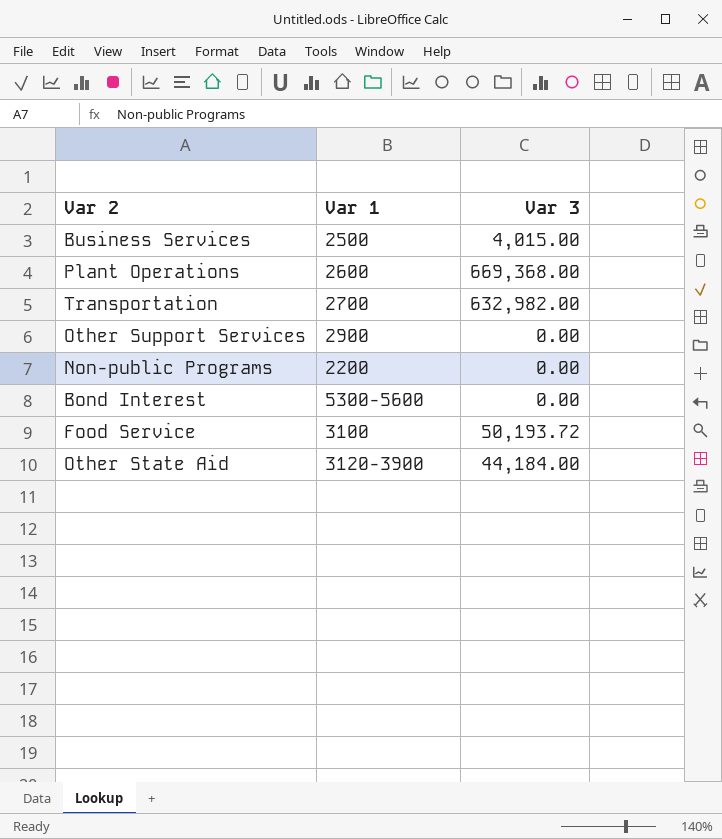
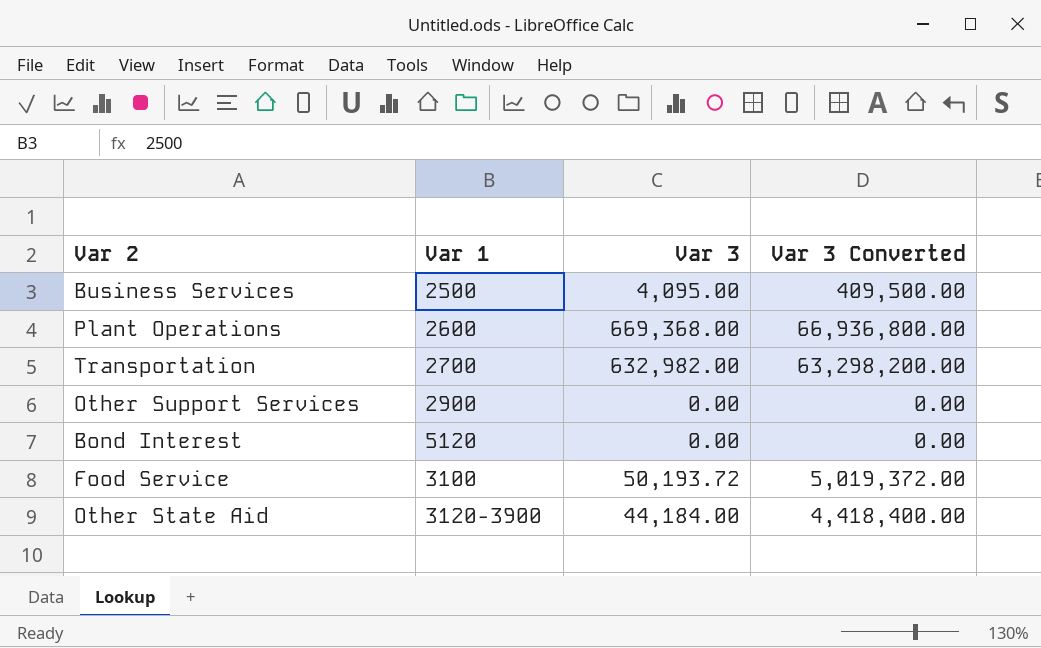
column Var 3 Converted | formula: none -> [Var 3] * 100
row Non-public Programs: 2200 | 0.00 -> none
Business Services | Var 3: 4,015.00 -> 4,095.00
Bond Interest | Var 1: 5300-5600 -> 5120

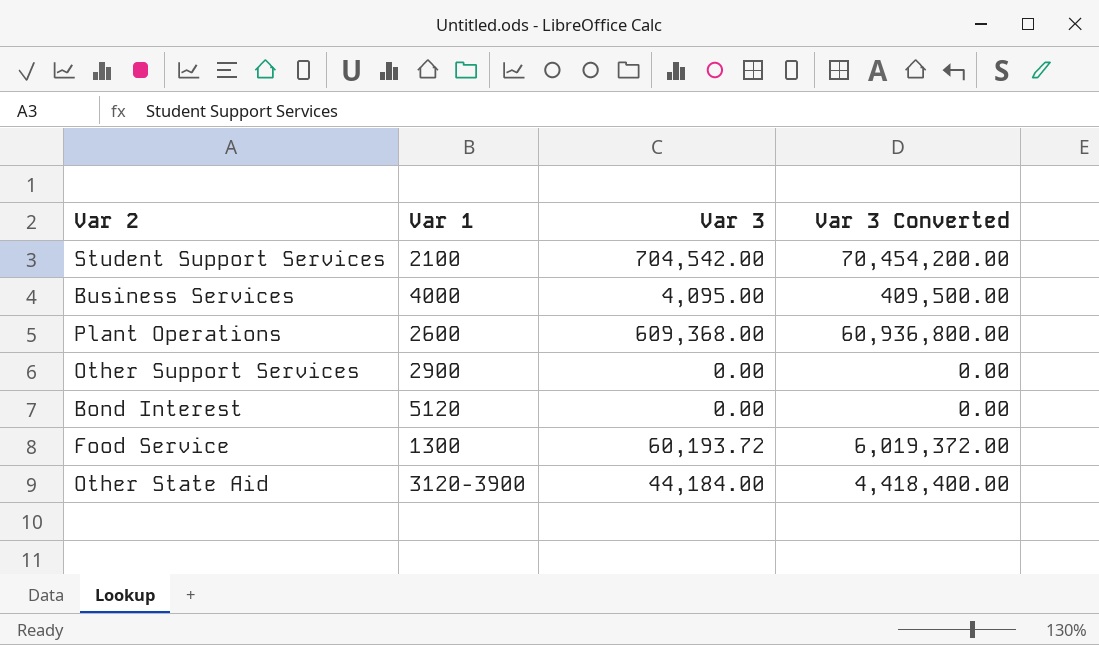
row Transportation: 2700 | 632,982.00 | 63,298,200.00 -> none
row Student Support Services: none -> 2100 | 704,542.00 | 70,454,200.00
Business Services | Var 1: 2500 -> 4000
Plant Operations | Var 3: 669,368.00 -> 609,368.00
Plant Operations | Var 3 Converted: 66,936,800.00 -> 60,936,800.00
Food Service | Var 1: 3100 -> 1300
Food Service | Var 3: 50,193.72 -> 60,193.72
Food Service | Var 3 Converted: 5,019,372.00 -> 6,019,372.00

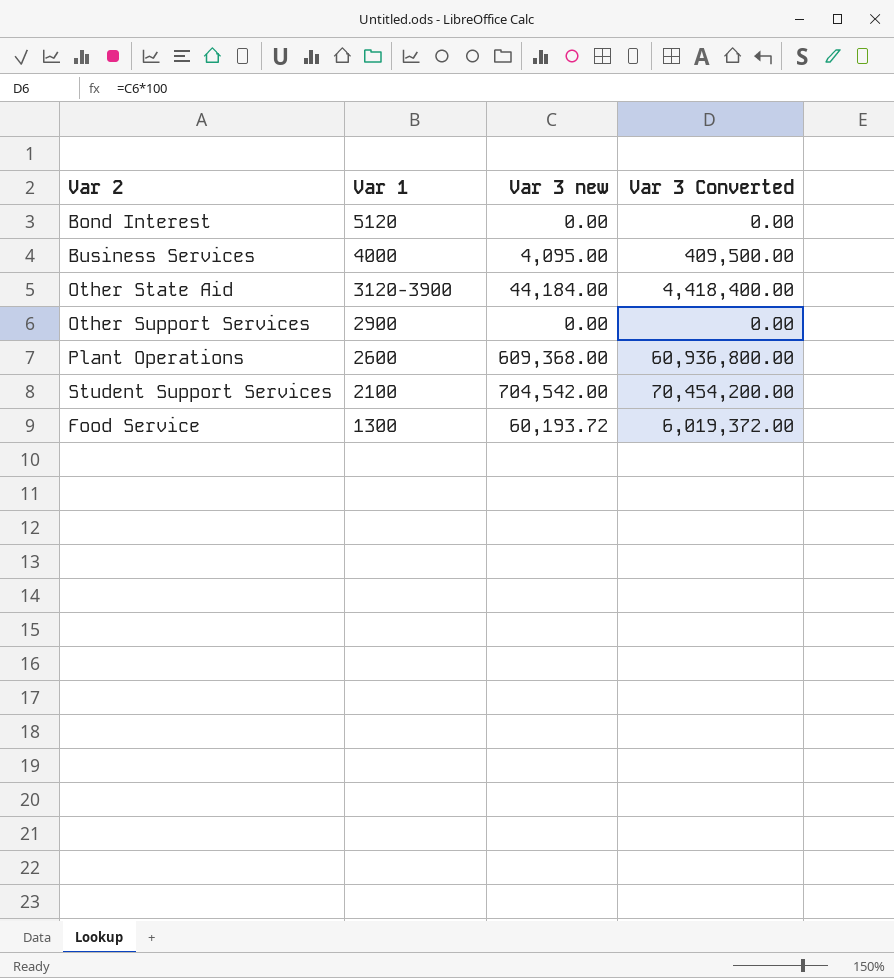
row order: none -> Var 1 descending
column name: Var 3 -> Var 3 new

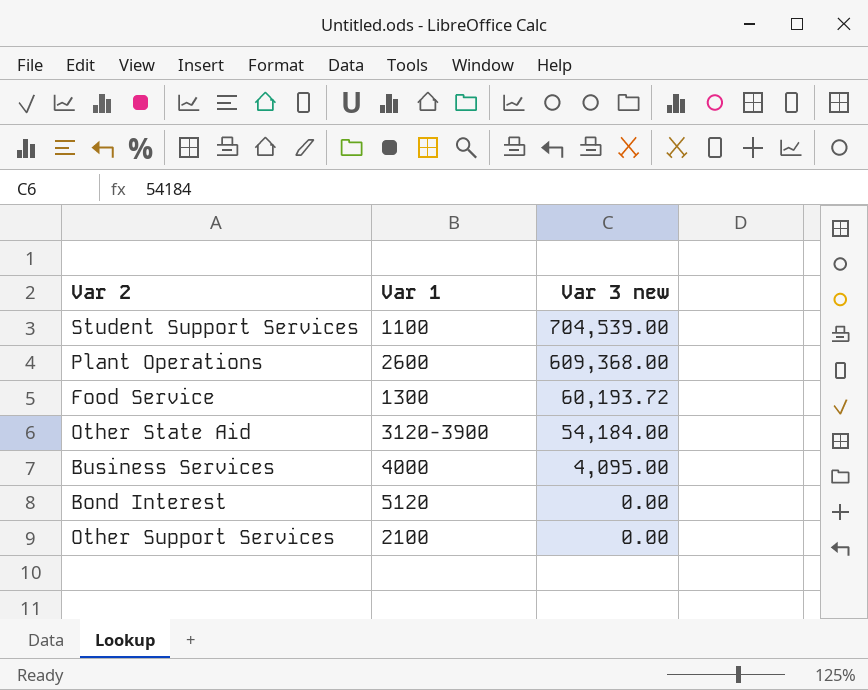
row order: Var 1 descending -> Var 3 new descending
column Var 3 Converted | formula: [Var 3 new] * 100 -> none
Student Support Services | Var 1: 2100 -> 1100
Student Support Services | Var 3 new: 704,542.00 -> 704,539.00
Other State Aid | Var 3 new: 44,184.00 -> 54,184.00
Other Support Services | Var 1: 2900 -> 2100

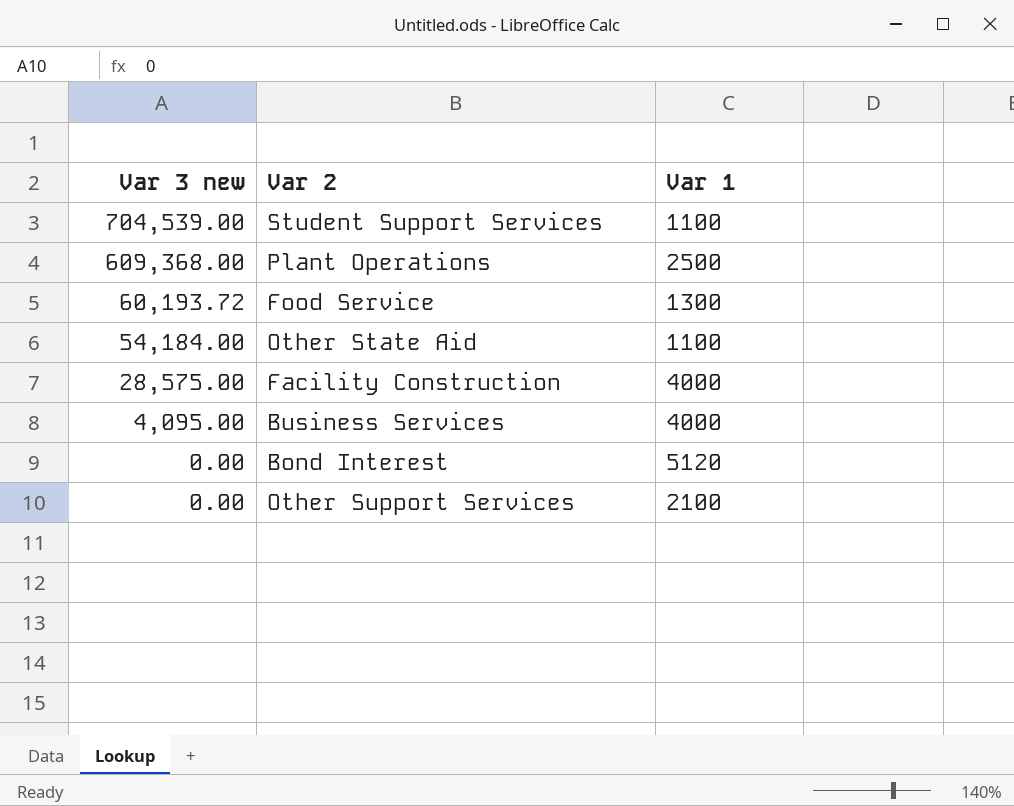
column Var 3 new | position: 3 -> 1
Plant Operations | Var 1: 2600 -> 2500
Other State Aid | Var 1: 3120-3900 -> 1100
row Facility Construction: none -> 28,575.00 | 4000

